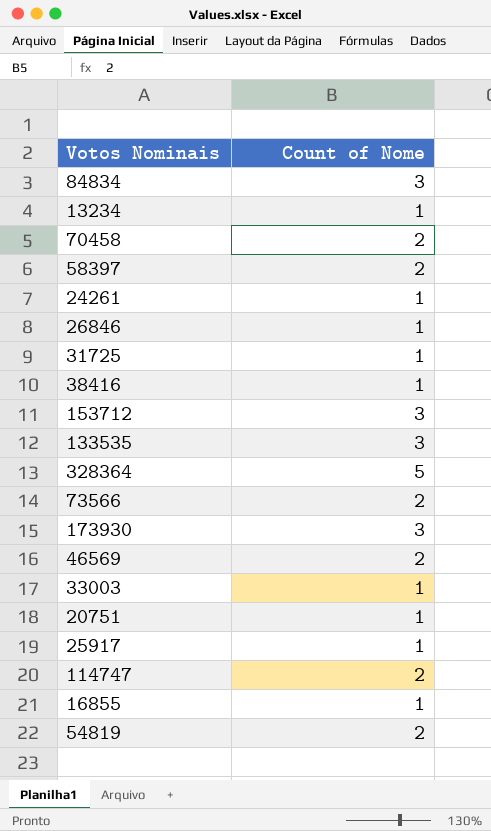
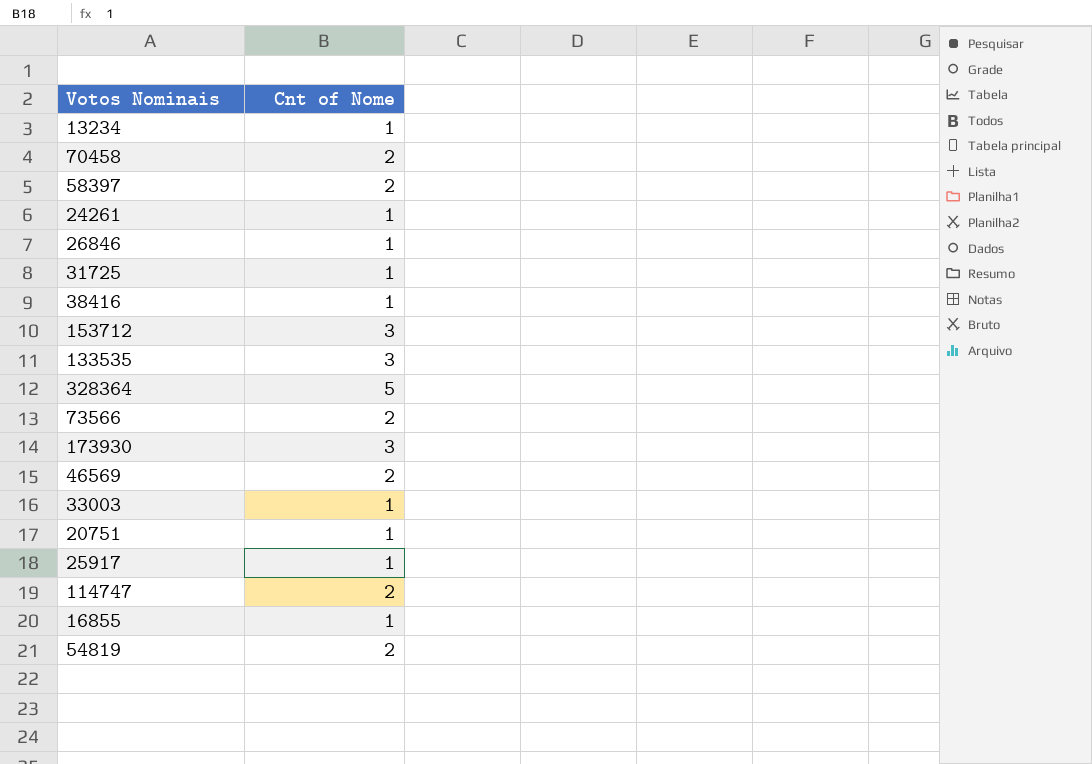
column name: Count of Nome -> Cnt of Nome
row 84834: 3 -> none

